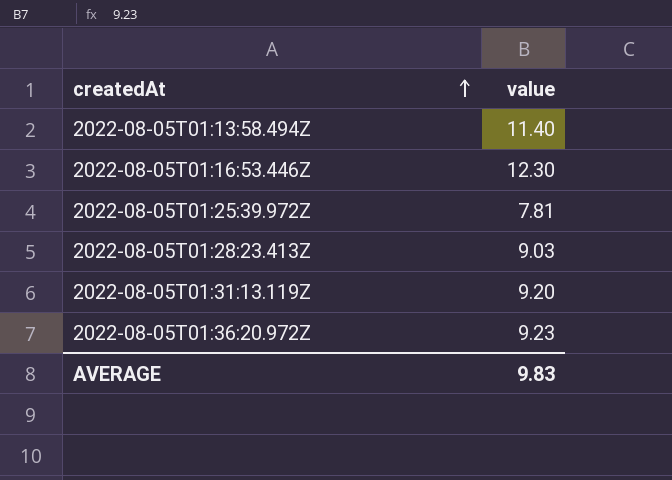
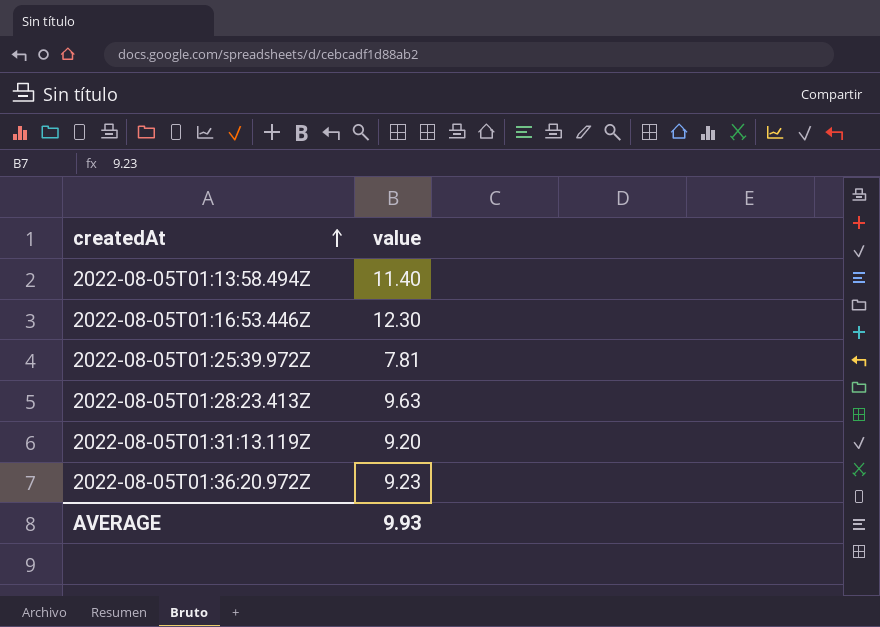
2022-08-05T01:28:23.413Z | value: 9.03 -> 9.63
AVERAGE | value: 9.83 -> 9.93

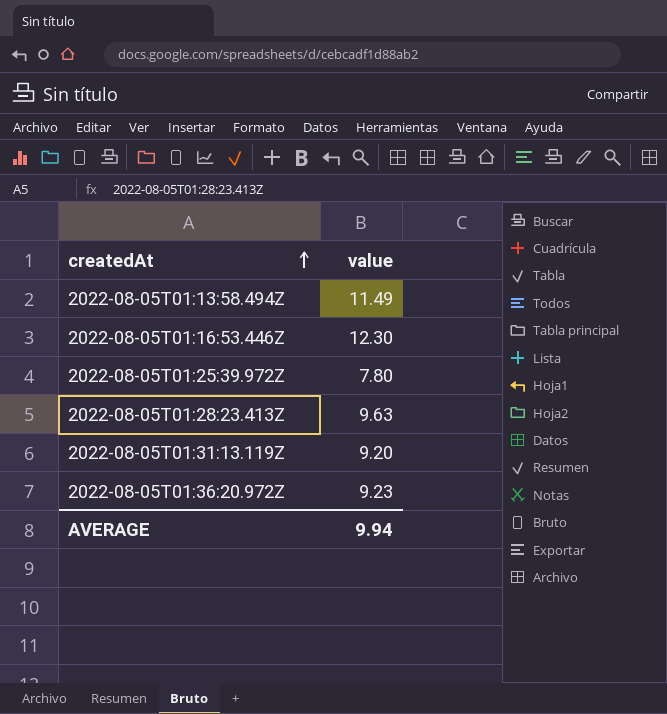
2022-08-05T01:13:58.494Z | value: 11.40 -> 11.49
2022-08-05T01:25:39.972Z | value: 7.81 -> 7.80
AVERAGE | value: 9.93 -> 9.94

